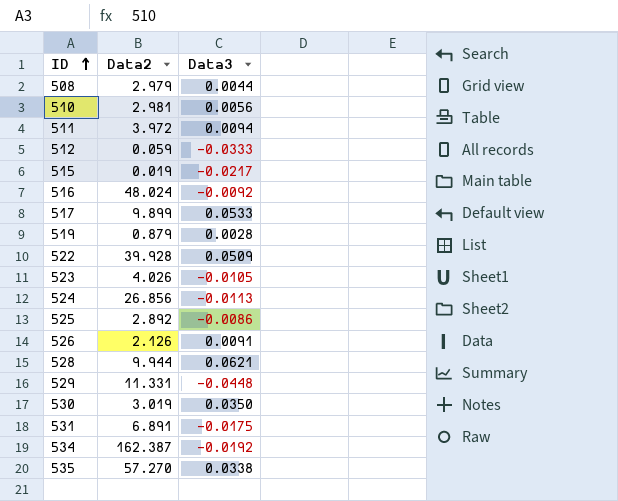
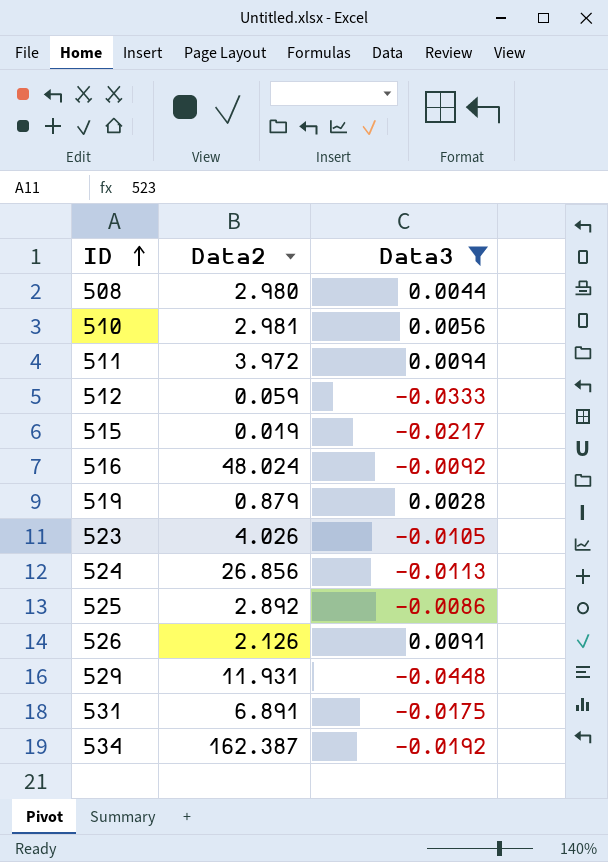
filter: none -> Data3 <= 0.0094
508 | Data2: 2.979 -> 2.980
529 | Data2: 11.331 -> 11.931

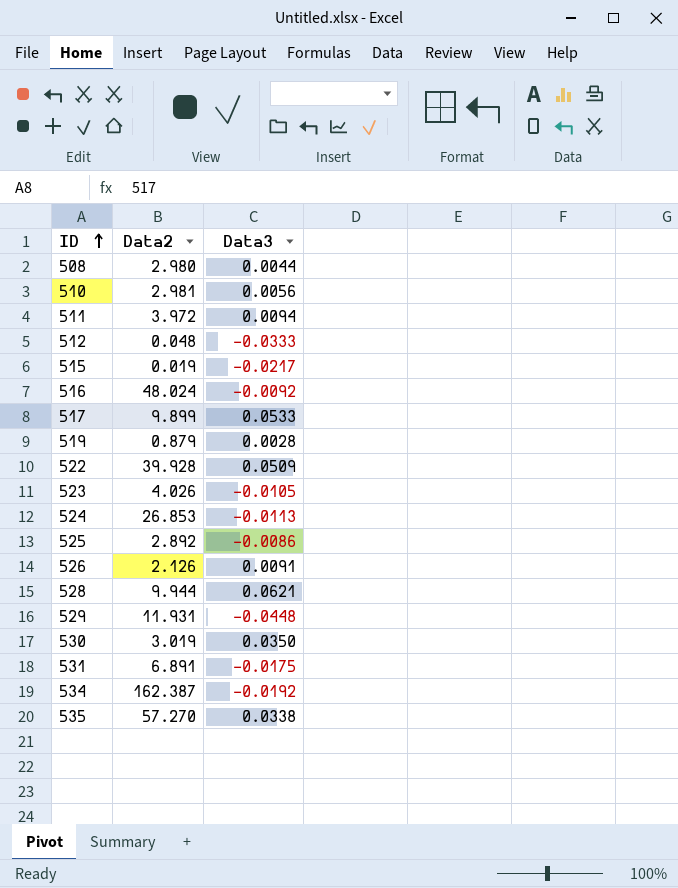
filter: Data3 <= 0.0094 -> none
512 | Data2: 0.059 -> 0.048
524 | Data2: 26.856 -> 26.853

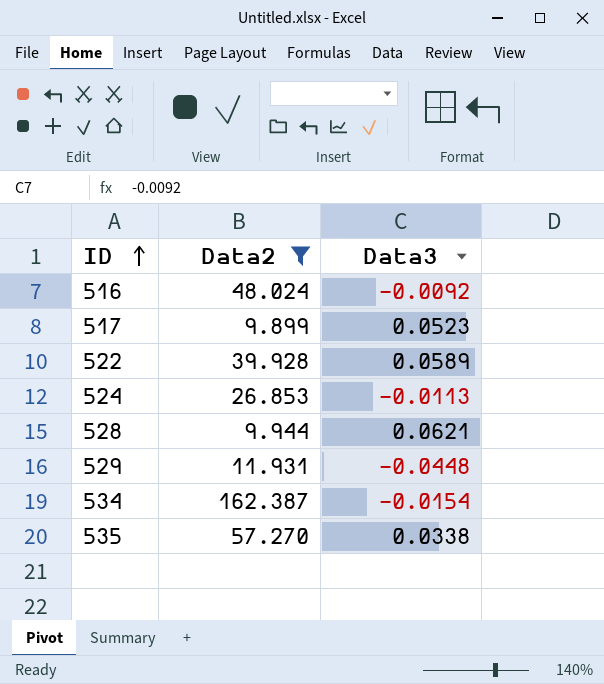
filter: none -> Data2 >= 9.899
517 | Data3: 0.0533 -> 0.0523
522 | Data3: 0.0509 -> 0.0589
534 | Data3: -0.0192 -> -0.0154

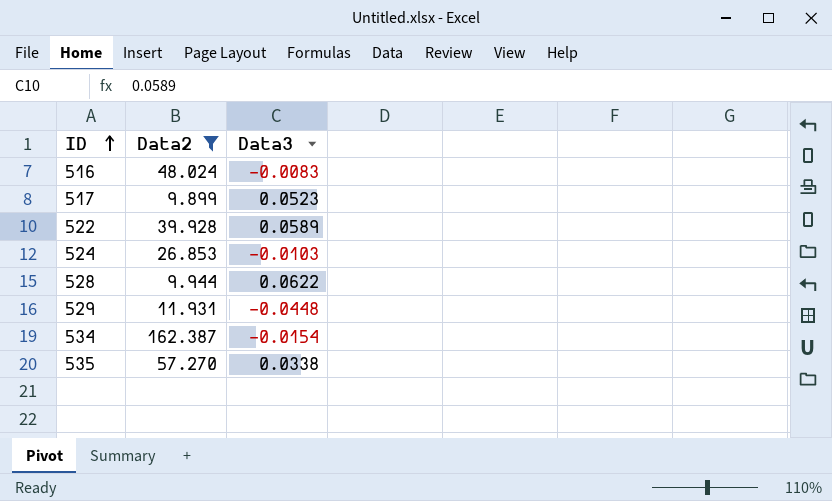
516 | Data3: -0.0092 -> -0.0083
524 | Data3: -0.0113 -> -0.0103
528 | Data3: 0.0621 -> 0.0622

